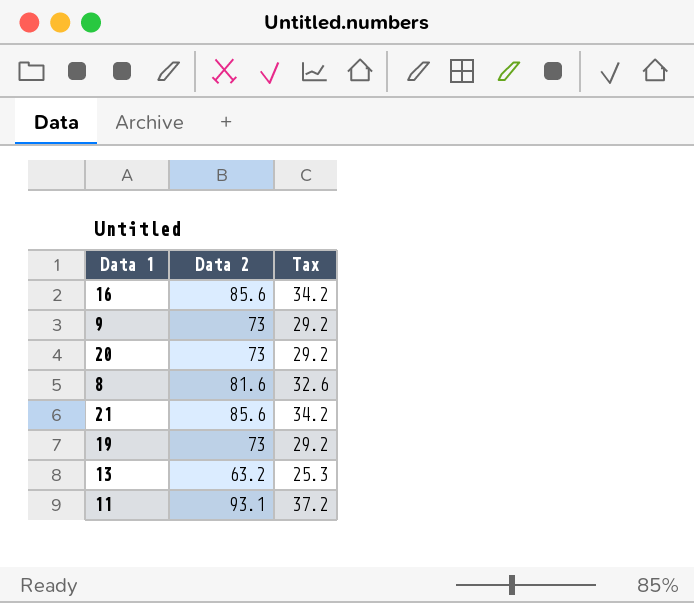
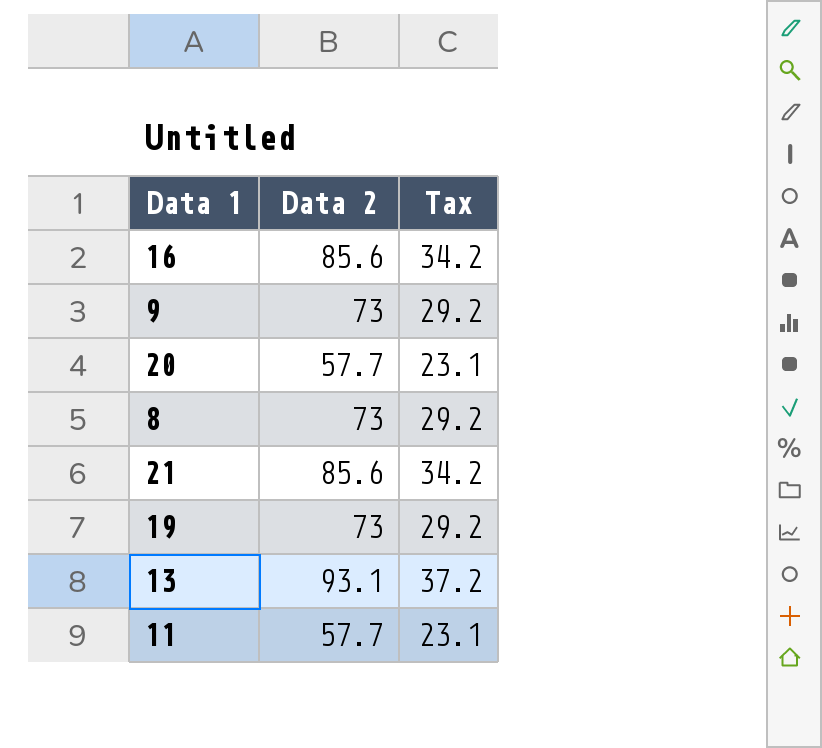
20 | Data 2: 73 -> 57.7
20 | Tax: 29.2 -> 23.1
8 | Data 2: 81.6 -> 73
8 | Tax: 32.6 -> 29.2
13 | Data 2: 63.2 -> 93.1
13 | Tax: 25.3 -> 37.2
11 | Data 2: 93.1 -> 57.7
11 | Tax: 37.2 -> 23.1

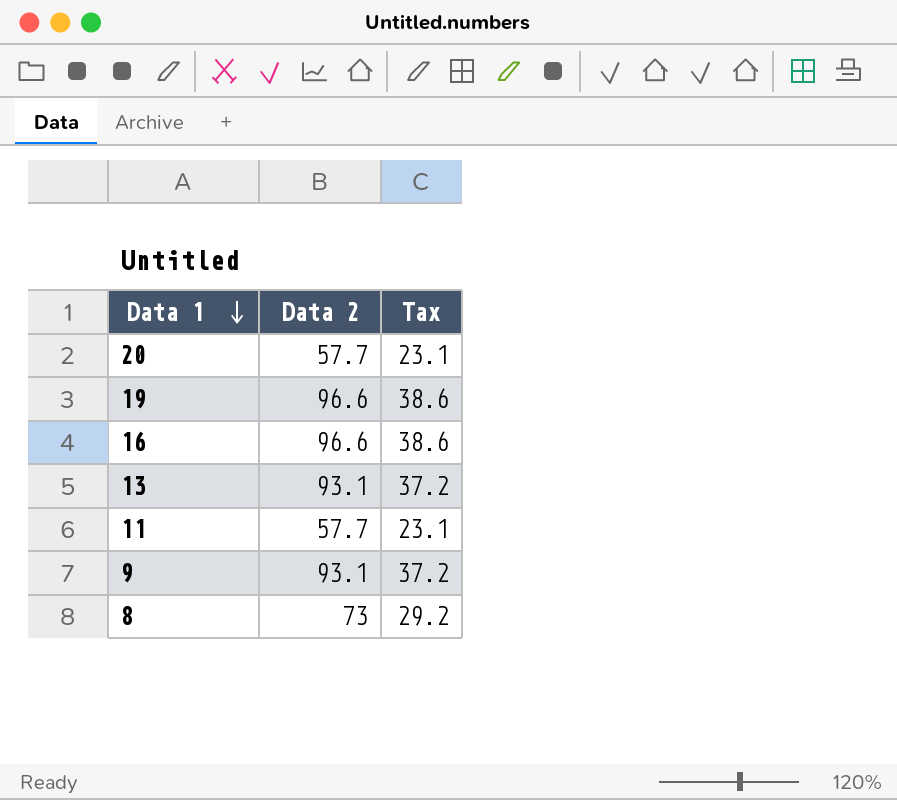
row order: none -> Data 1 descending
row 21: 85.6 | 34.2 -> none
19 | Data 2: 73 -> 96.6
19 | Tax: 29.2 -> 38.6
16 | Data 2: 85.6 -> 96.6
16 | Tax: 34.2 -> 38.6
9 | Data 2: 73 -> 93.1
9 | Tax: 29.2 -> 37.2

